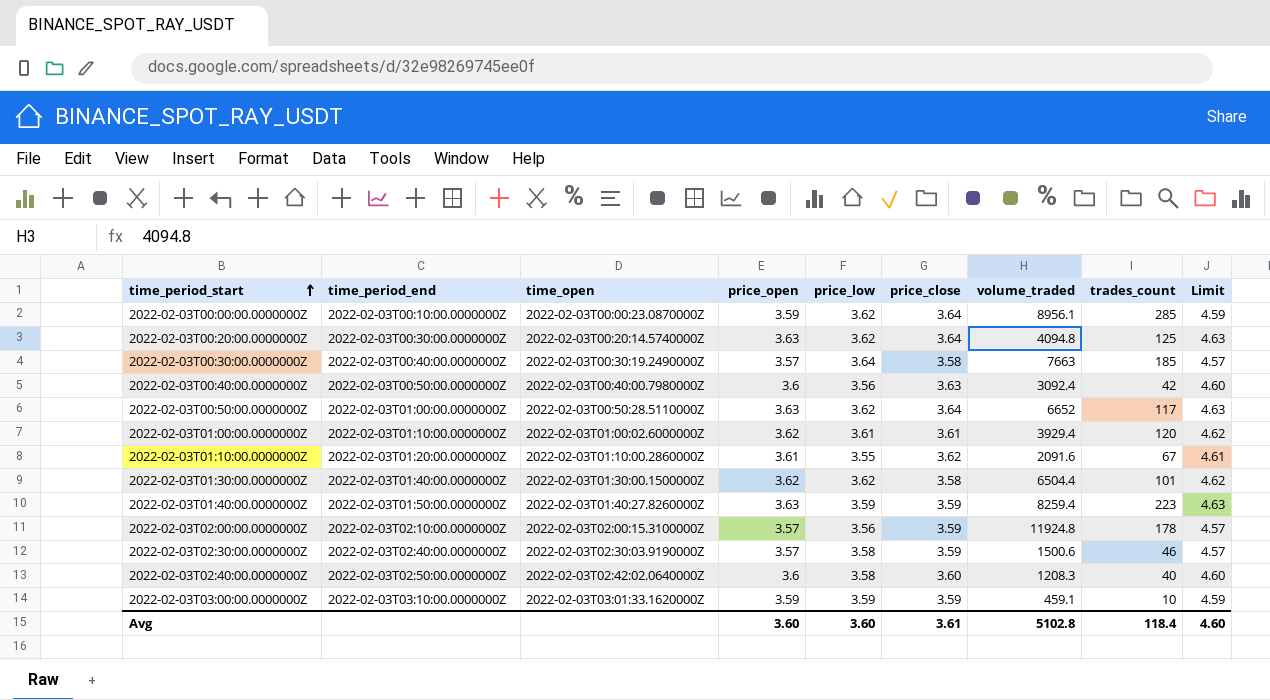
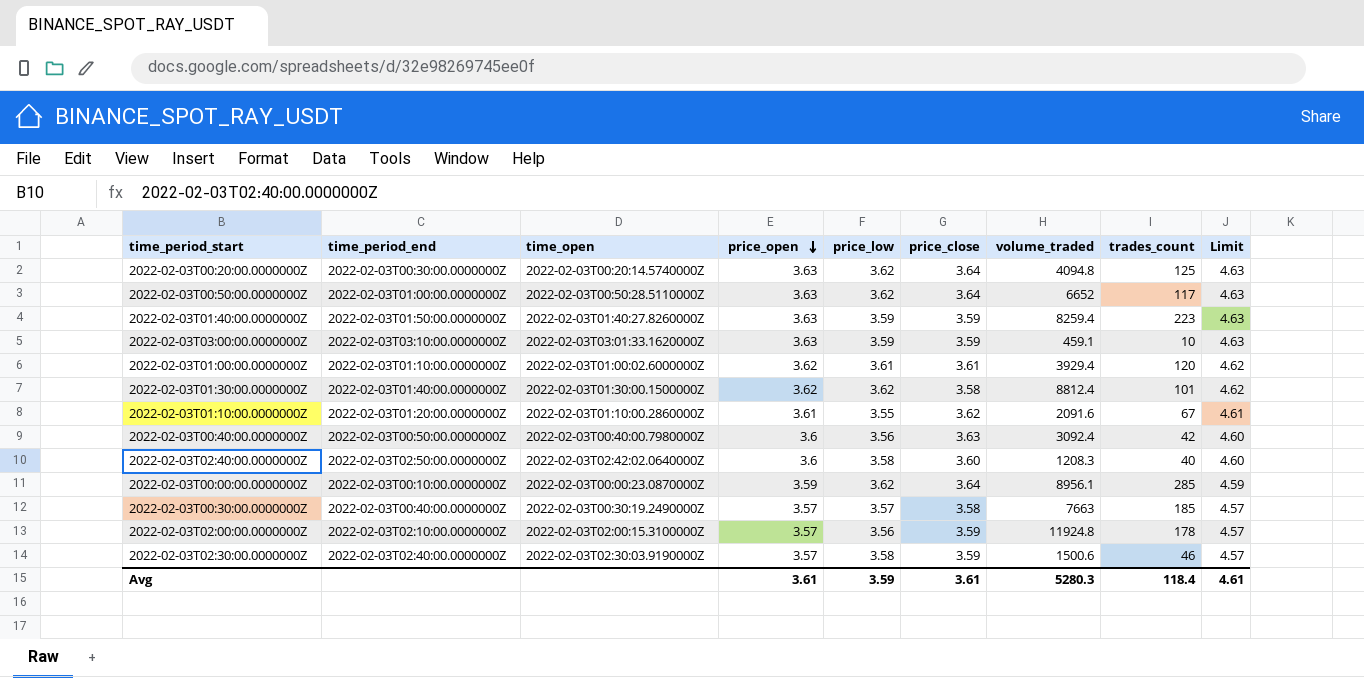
row order: time_period_start ascending -> price_open descending
2022-02-03T03:00:00.0000000Z | price_open: 3.59 -> 3.63
2022-02-03T03:00:00.0000000Z | Limit: 4.59 -> 4.63
2022-02-03T01:30:00.0000000Z | volume_traded: 6504.4 -> 8812.4
2022-02-03T00:30:00.0000000Z | price_low: 3.64 -> 3.57
Avg | price_open: 3.60 -> 3.61
Avg | price_low: 3.60 -> 3.59
Avg | volume_traded: 5102.8 -> 5280.3
Avg | Limit: 4.60 -> 4.61

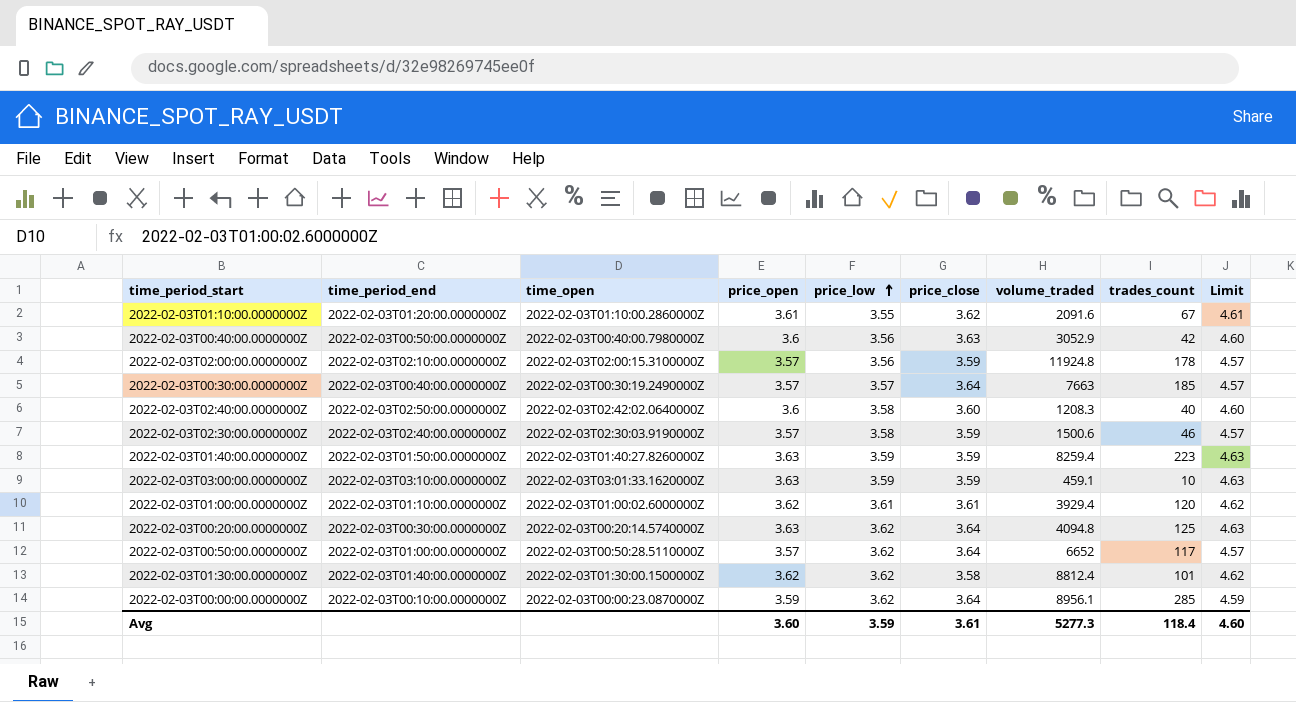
row order: price_open descending -> price_low ascending
2022-02-03T00:40:00.0000000Z | volume_traded: 3092.4 -> 3052.9
2022-02-03T00:30:00.0000000Z | price_close: 3.58 -> 3.64
2022-02-03T00:50:00.0000000Z | price_open: 3.63 -> 3.57
2022-02-03T00:50:00.0000000Z | Limit: 4.63 -> 4.57
Avg | price_open: 3.61 -> 3.60
Avg | volume_traded: 5280.3 -> 5277.3
Avg | Limit: 4.61 -> 4.60

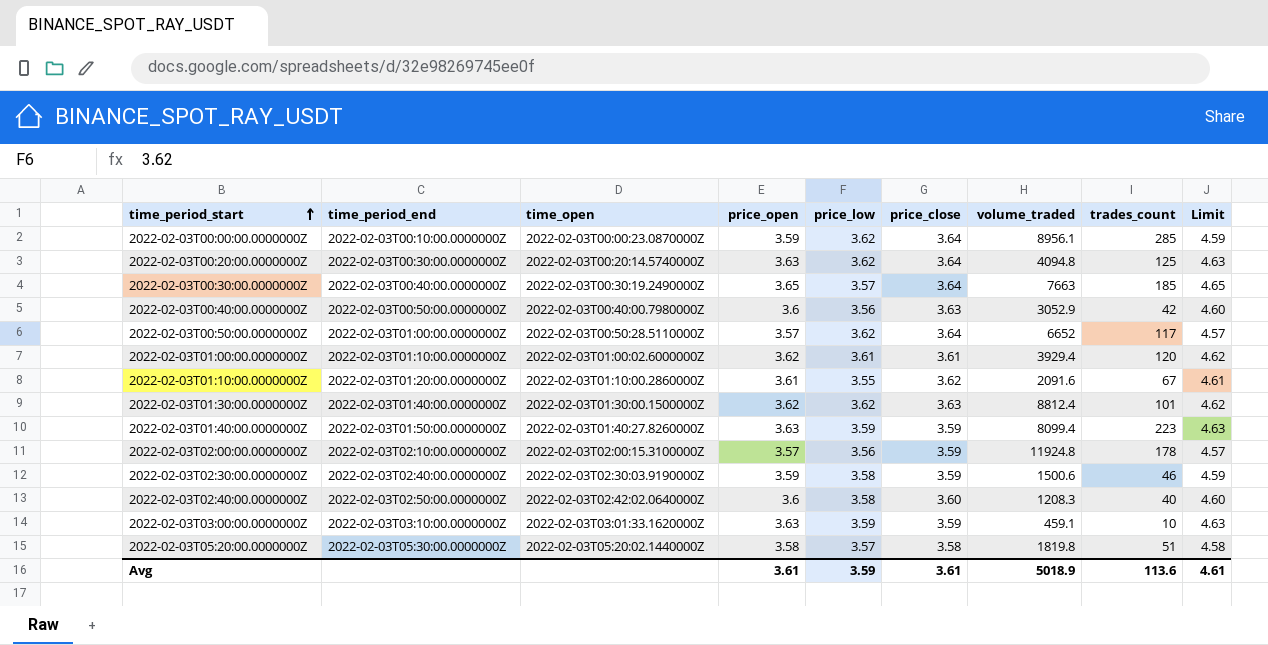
row order: price_low ascending -> time_period_start ascending
2022-02-03T00:30:00.0000000Z | price_open: 3.57 -> 3.65
2022-02-03T00:30:00.0000000Z | Limit: 4.57 -> 4.65
2022-02-03T01:30:00.0000000Z | price_close: 3.58 -> 3.63
2022-02-03T01:40:00.0000000Z | volume_traded: 8259.4 -> 8099.4
2022-02-03T02:30:00.0000000Z | price_open: 3.57 -> 3.59
2022-02-03T02:30:00.0000000Z | Limit: 4.57 -> 4.59
row 2022-02-03T05:20:00.0000000Z: none -> 2022-02-03T05:30:00.0000000Z | 2022-02-03T05:20:02.1440000Z | 3.58 | 3.57 | 3.58 | 1819.8 | 51 | 4.58
Avg | price_open: 3.60 -> 3.61
Avg | volume_traded: 5277.3 -> 5018.9
Avg | trades_count: 118.4 -> 113.6
Avg | Limit: 4.60 -> 4.61

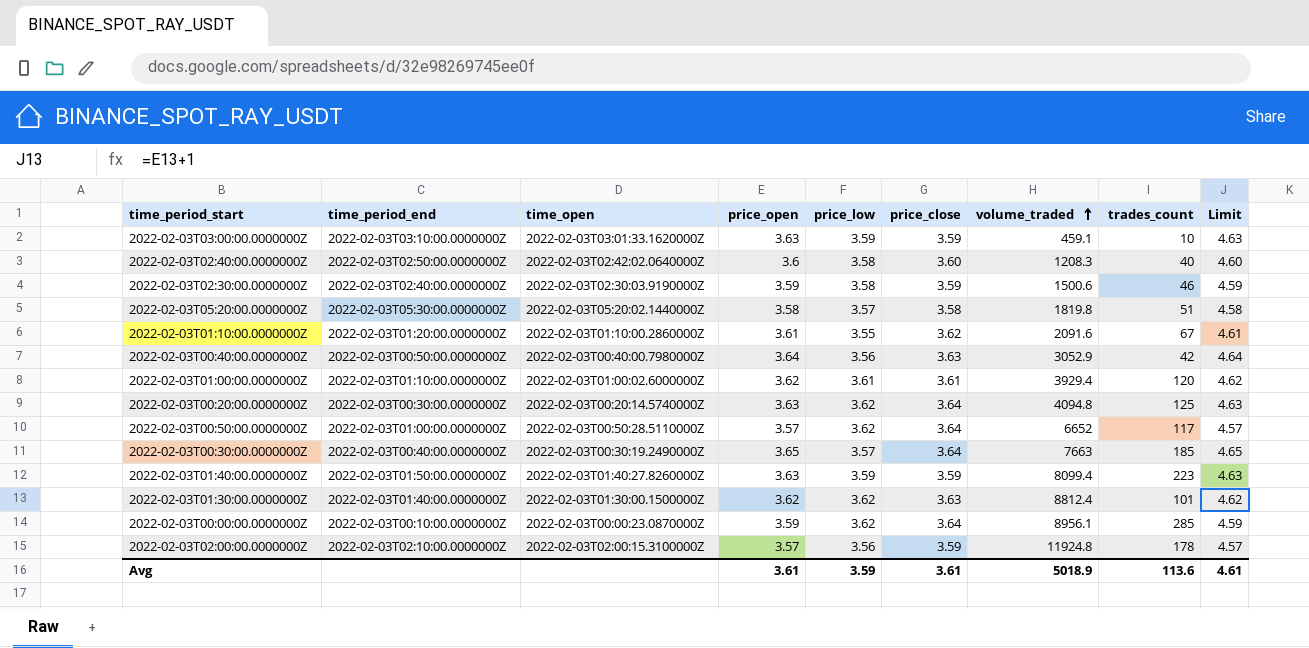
row order: time_period_start ascending -> volume_traded ascending
2022-02-03T00:40:00.0000000Z | price_open: 3.6 -> 3.64
2022-02-03T00:40:00.0000000Z | Limit: 4.60 -> 4.64

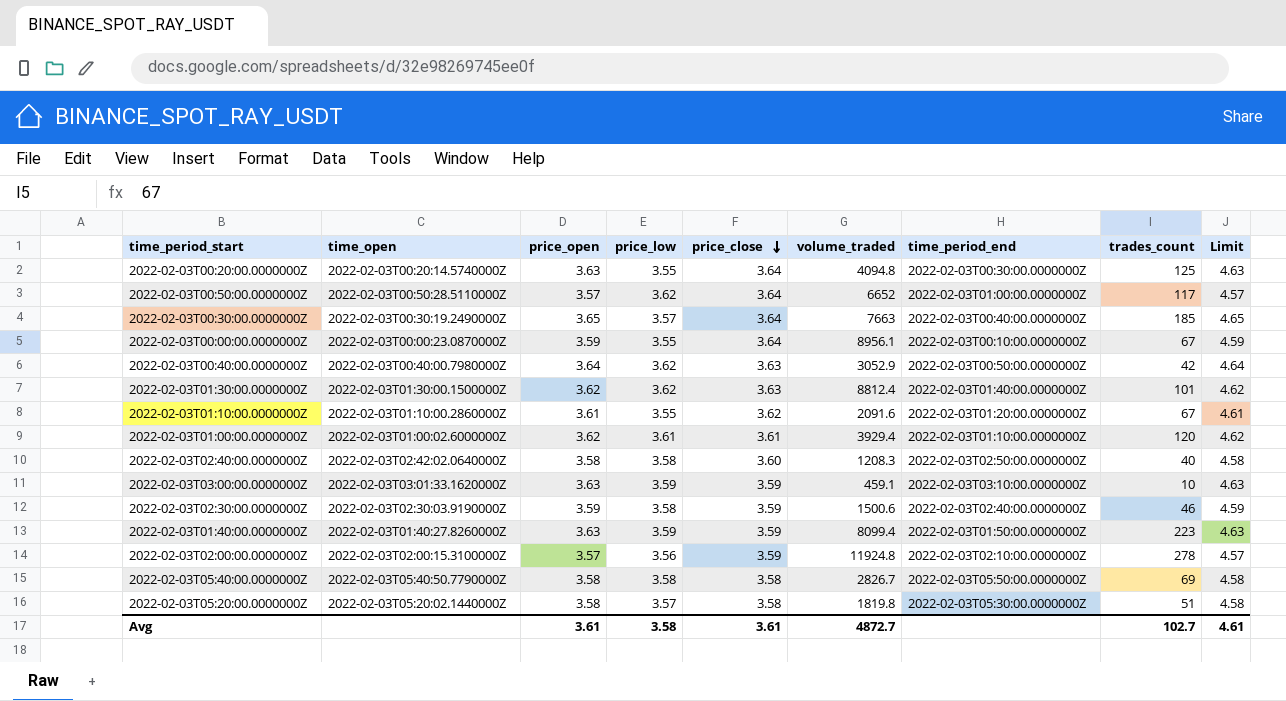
row order: volume_traded ascending -> price_close descending
column time_period_end | position: 2 -> 7
2022-02-03T00:20:00.0000000Z | price_low: 3.62 -> 3.55
2022-02-03T00:00:00.0000000Z | price_low: 3.62 -> 3.55
2022-02-03T00:00:00.0000000Z | trades_count: 285 -> 67
2022-02-03T00:40:00.0000000Z | price_low: 3.56 -> 3.62
2022-02-03T02:40:00.0000000Z | price_open: 3.6 -> 3.58
2022-02-03T02:40:00.0000000Z | Limit: 4.60 -> 4.58
2022-02-03T02:00:00.0000000Z | trades_count: 178 -> 278
row 2022-02-03T05:40:00.0000000Z: none -> 2022-02-03T05:40:50.7790000Z | 3.58 | 3.58 | 3.58 | 2826.7 | 2022-02-03T05:50:00.0000000Z | 69 | 4.58
Avg | price_low: 3.59 -> 3.58
Avg | volume_traded: 5018.9 -> 4872.7
Avg | trades_count: 113.6 -> 102.7

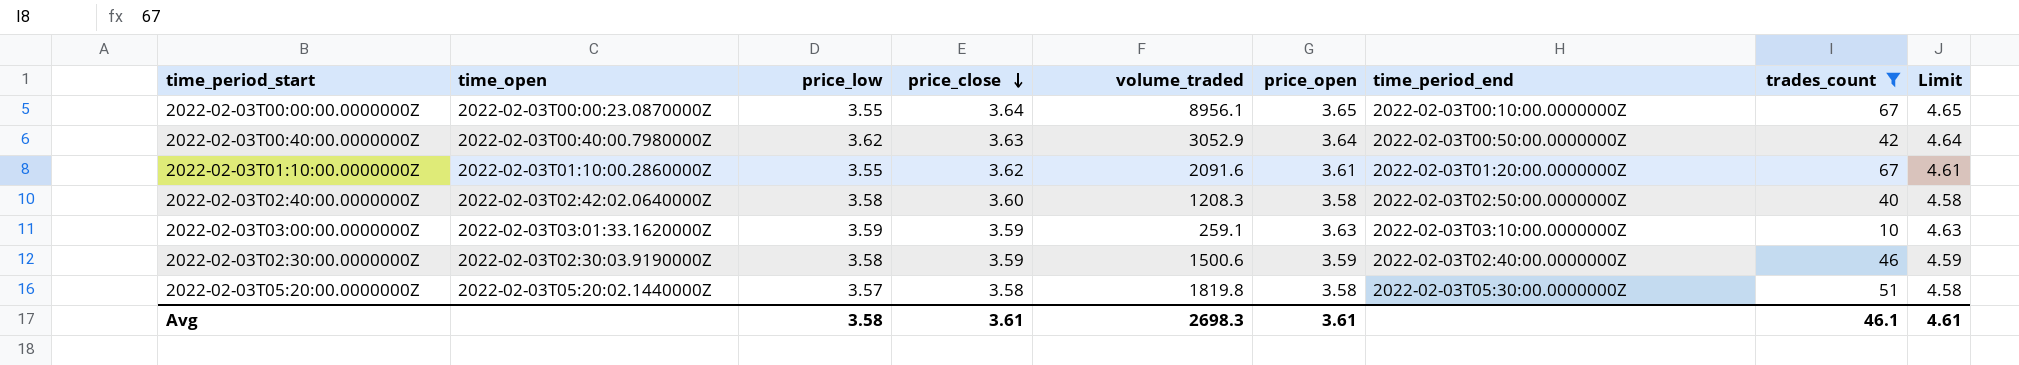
filter: none -> trades_count <= 67
column price_open | position: 3 -> 6
2022-02-03T00:00:00.0000000Z | price_open: 3.59 -> 3.65
2022-02-03T00:00:00.0000000Z | Limit: 4.59 -> 4.65
2022-02-03T03:00:00.0000000Z | volume_traded: 459.1 -> 259.1
Avg | volume_traded: 4872.7 -> 2698.3
Avg | trades_count: 102.7 -> 46.1

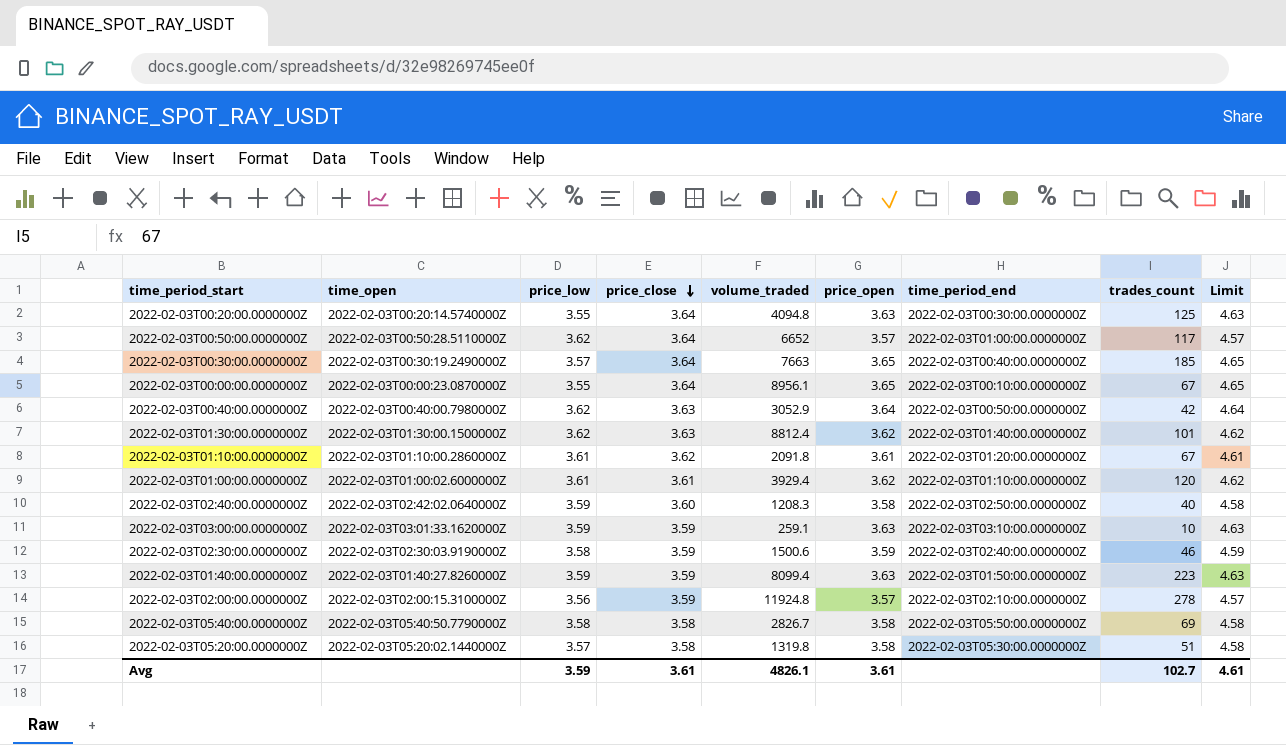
filter: trades_count <= 67 -> none
2022-02-03T01:10:00.0000000Z | price_low: 3.55 -> 3.61
2022-02-03T01:10:00.0000000Z | volume_traded: 2091.6 -> 2091.8
2022-02-03T02:40:00.0000000Z | price_low: 3.58 -> 3.59
2022-02-03T05:20:00.0000000Z | volume_traded: 1819.8 -> 1319.8
Avg | price_low: 3.58 -> 3.59
Avg | volume_traded: 2698.3 -> 4826.1
Avg | trades_count: 46.1 -> 102.7

